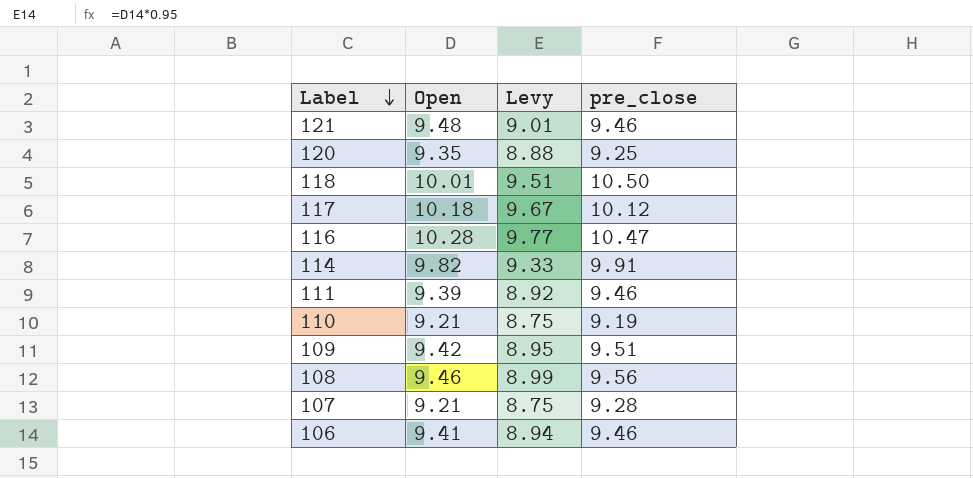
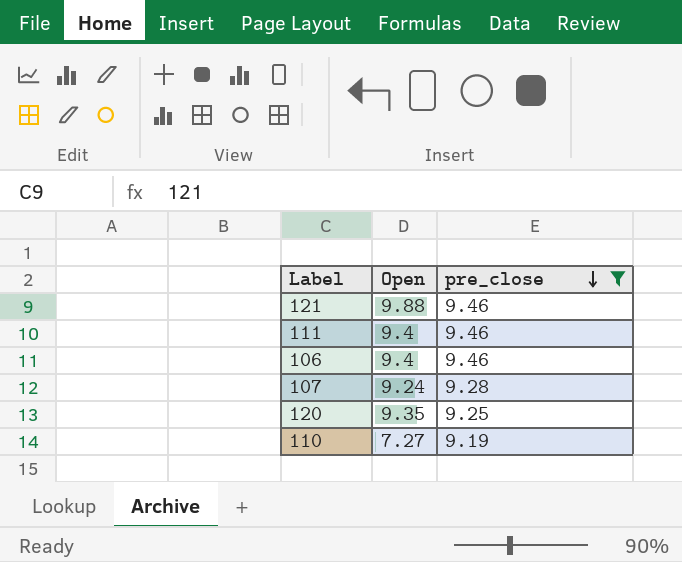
filter: none -> pre_close <= 9.46
row order: Label descending -> pre_close descending
column Levy | formula: [Open] * 0.95 -> none
121 | Open: 9.48 -> 9.88
111 | Open: 9.39 -> 9.4
106 | Open: 9.41 -> 9.4
107 | Open: 9.21 -> 9.24
110 | Open: 9.21 -> 7.27

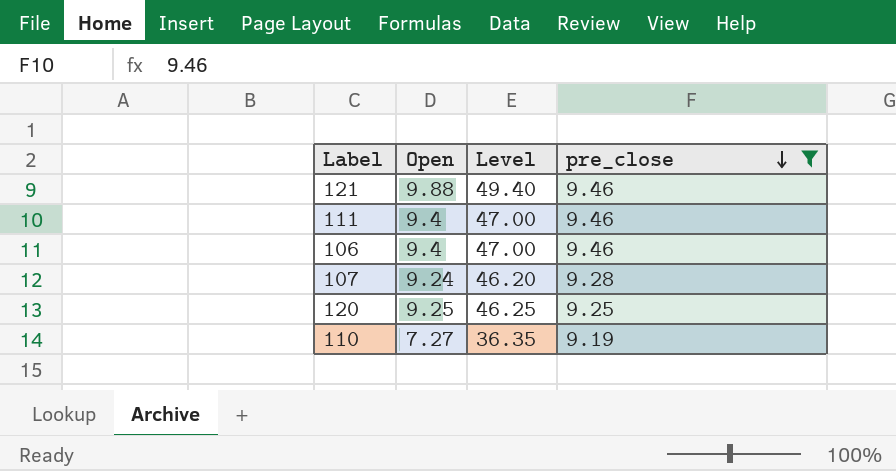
column Level | formula: none -> [Open] * 5
120 | Open: 9.35 -> 9.25

